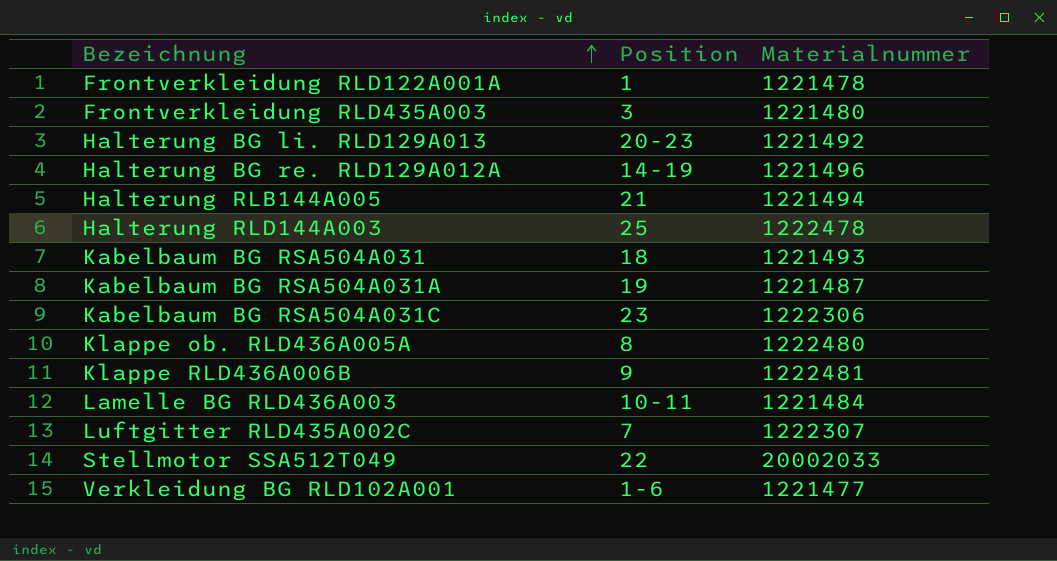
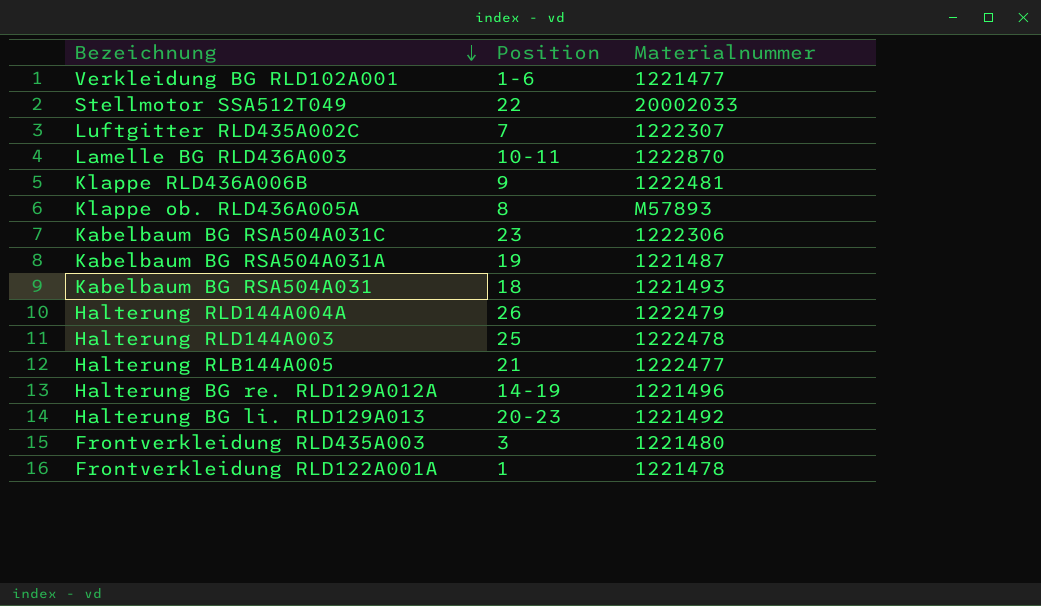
row order: Bezeichnung ascending -> Bezeichnung descending
Lamelle BG RLD436A003 | Materialnummer: 1221484 -> 1222870
Klappe ob. RLD436A005A | Materialnummer: 1222480 -> M57893
row Halterung RLD144A004A: none -> 26 | 1222479
Halterung RLB144A005 | Materialnummer: 1221494 -> 1222477

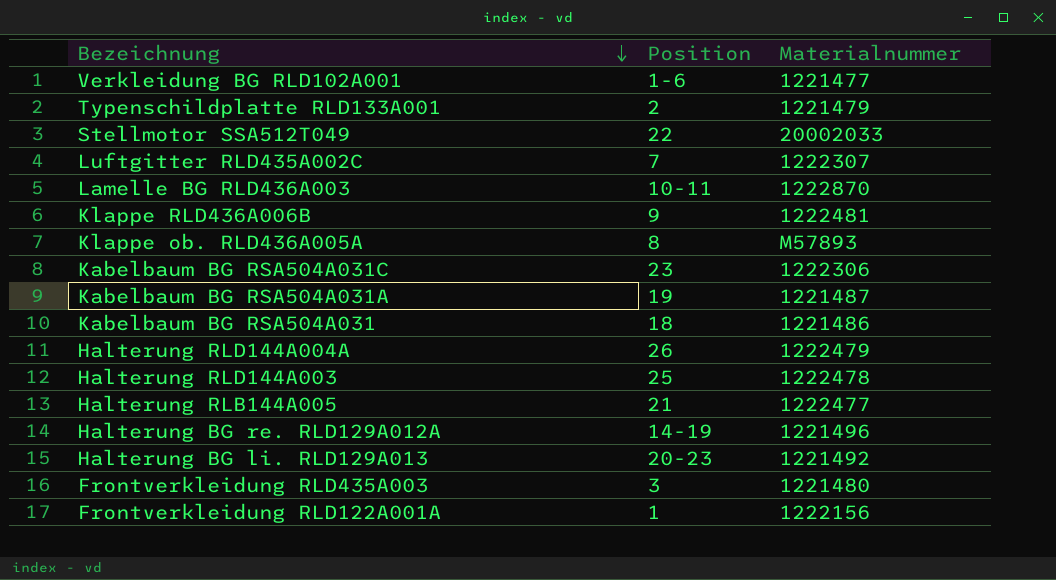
row Typenschildplatte RLD133A001: none -> 2 | 1221479
Kabelbaum BG RSA504A031 | Materialnummer: 1221493 -> 1221486
Frontverkleidung RLD122A001A | Materialnummer: 1221478 -> 1222156

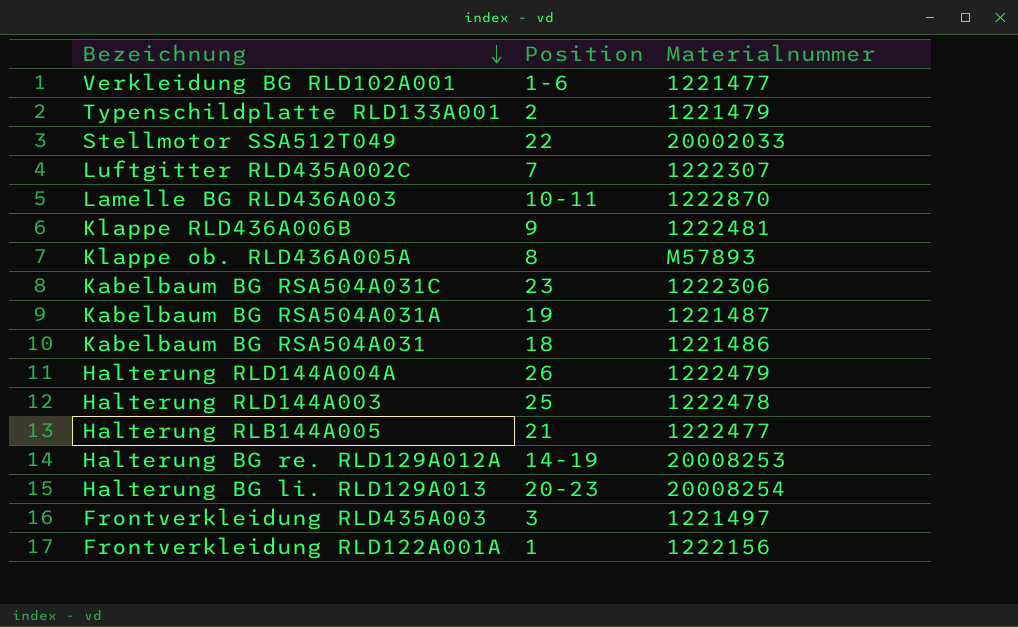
Halterung BG re. RLD129A012A | Materialnummer: 1221496 -> 20008253
Halterung BG li. RLD129A013 | Materialnummer: 1221492 -> 20008254
Frontverkleidung RLD435A003 | Materialnummer: 1221480 -> 1221497

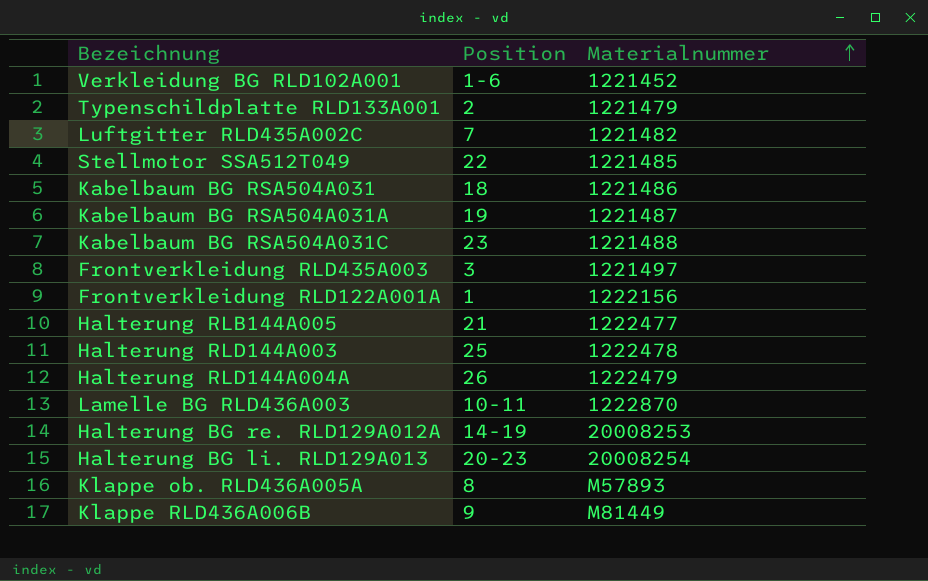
row order: Bezeichnung descending -> Materialnummer ascending
Verkleidung BG RLD102A001 | Materialnummer: 1221477 -> 1221452
Luftgitter RLD435A002C | Materialnummer: 1222307 -> 1221482
Stellmotor SSA512T049 | Materialnummer: 20002033 -> 1221485
Kabelbaum BG RSA504A031C | Materialnummer: 1222306 -> 1221488
Klappe RLD436A006B | Materialnummer: 1222481 -> M81449

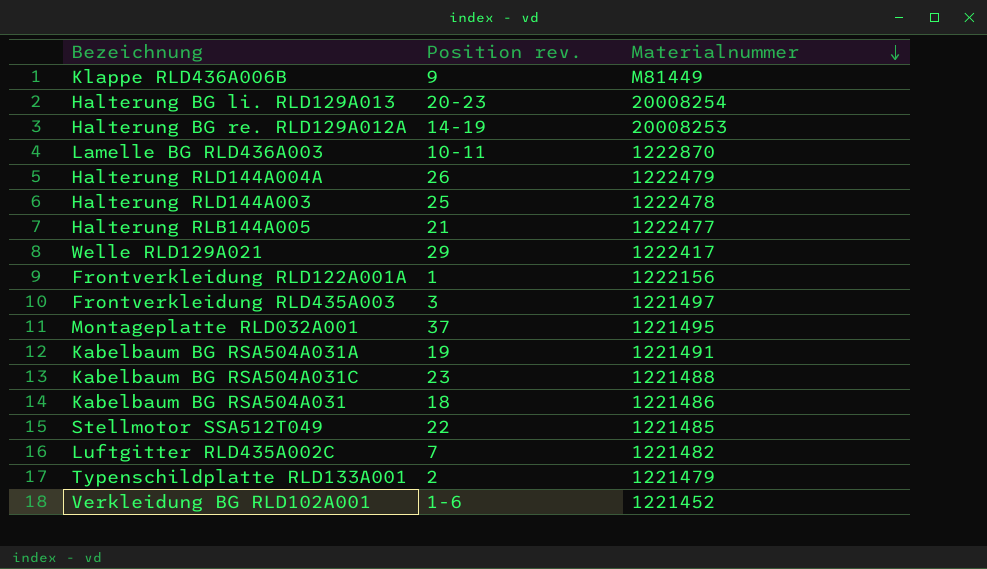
row order: Materialnummer ascending -> Materialnummer descending
column name: Position -> Position rev.
row Klappe ob. RLD436A005A: 8 | M57893 -> none
row Welle RLD129A021: none -> 29 | 1222417
row Montageplatte RLD032A001: none -> 37 | 1221495
Kabelbaum BG RSA504A031A | Materialnummer: 1221487 -> 1221491

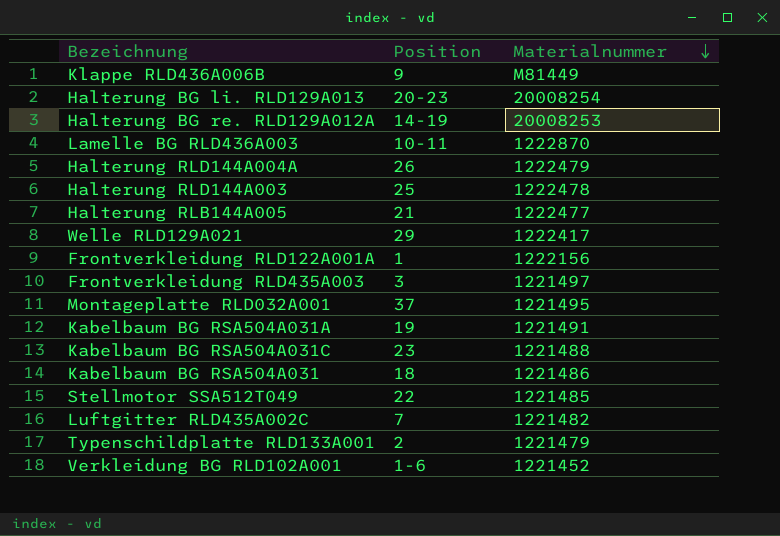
column name: Position rev. -> Position

